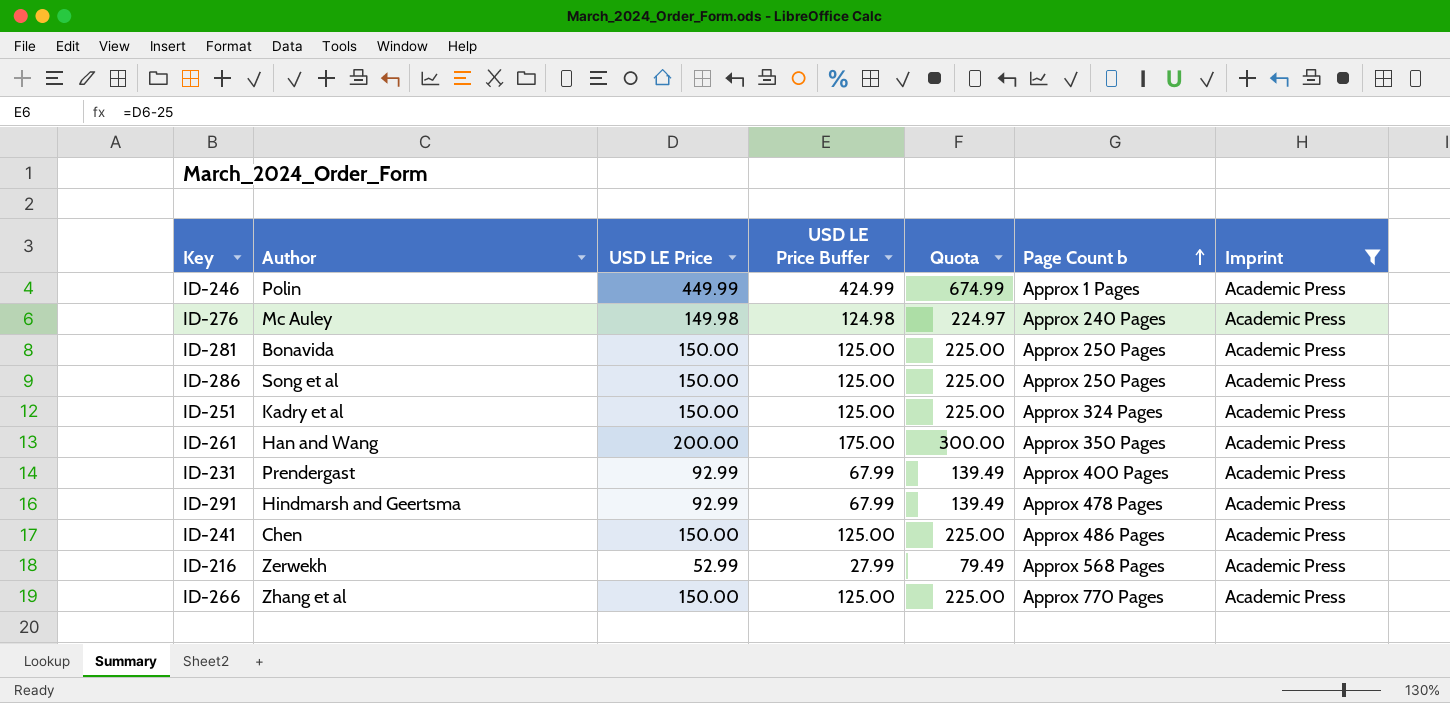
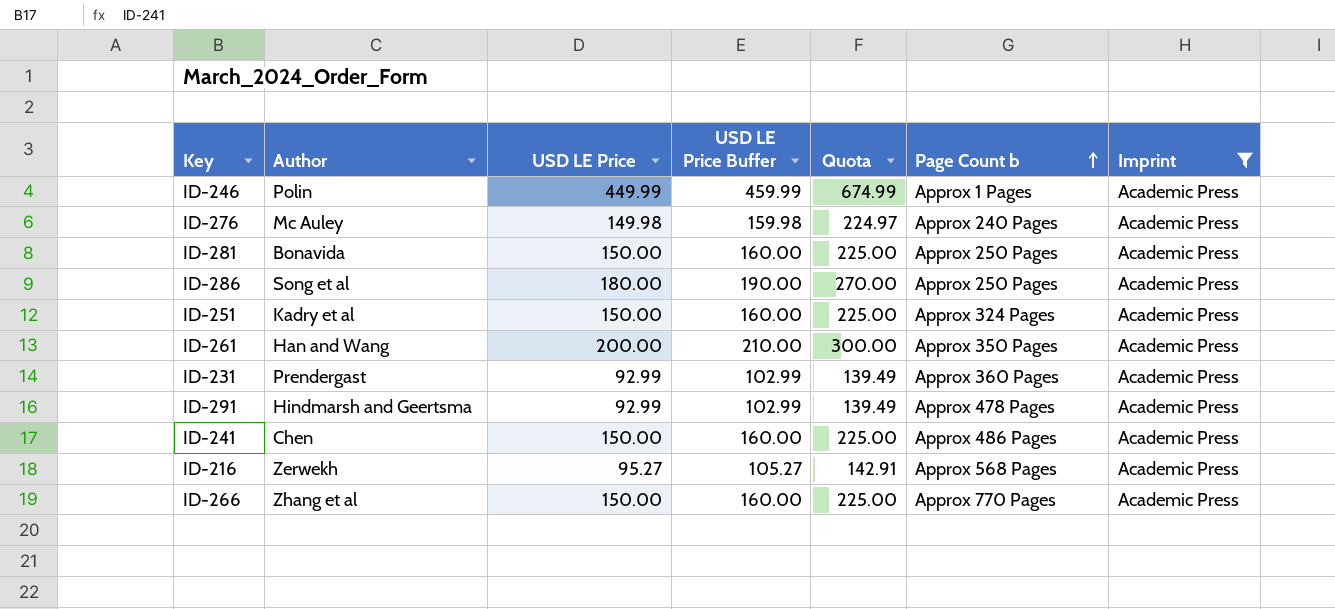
column USD LE Price Buffer | formula: [USD LE Price] - 25 -> [USD LE Price] + 10
ID-286 | USD LE Price: 150.00 -> 180.00
ID-286 | Quota: 225.00 -> 270.00
ID-231 | Page Count b: Approx 400 Pages -> Approx 360 Pages
ID-216 | USD LE Price: 52.99 -> 95.27
ID-216 | Quota: 79.49 -> 142.91

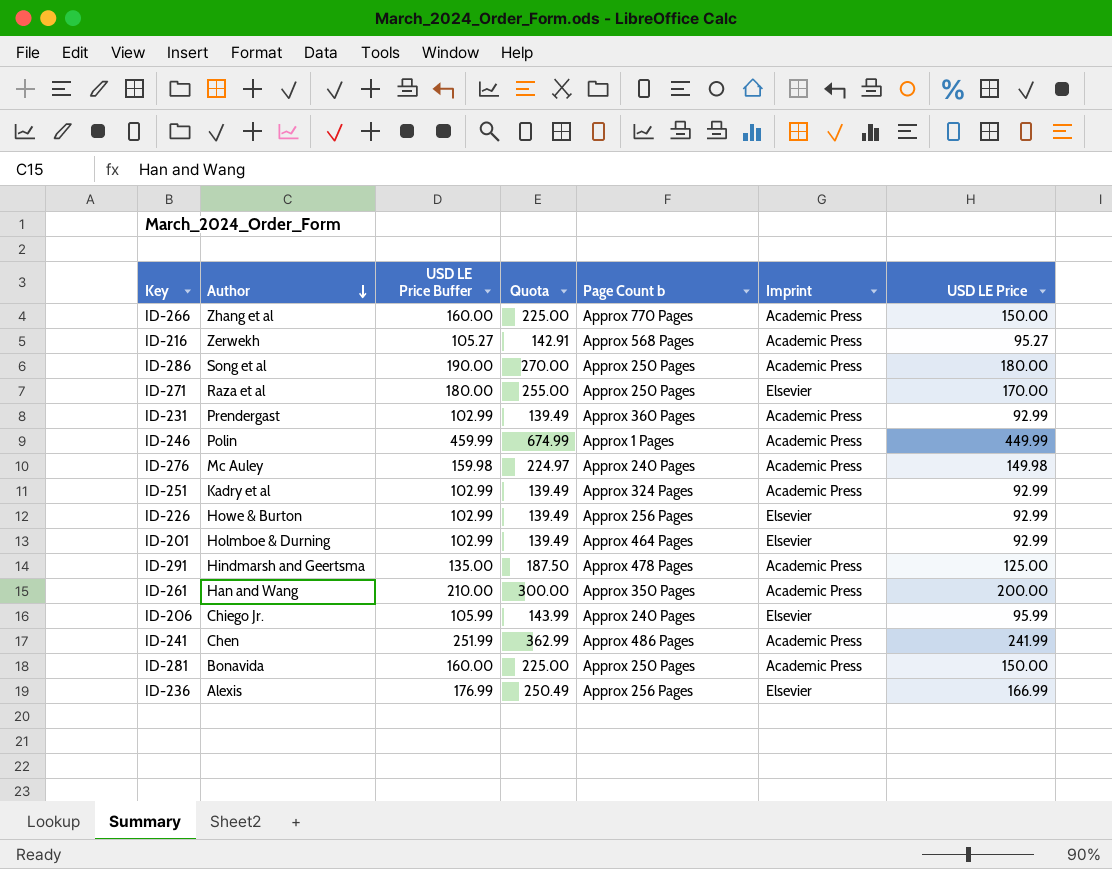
filter: Imprint = Academic Press -> none
row order: Page Count b ascending -> Author descending
column USD LE Price | position: 3 -> 7
ID-251 | USD LE Price Buffer: 160.00 -> 102.99
ID-251 | Quota: 225.00 -> 139.49
ID-251 | USD LE Price: 150.00 -> 92.99
ID-291 | USD LE Price Buffer: 102.99 -> 135.00
ID-291 | Quota: 139.49 -> 187.50
ID-291 | USD LE Price: 92.99 -> 125.00
ID-241 | USD LE Price Buffer: 160.00 -> 251.99
ID-241 | Quota: 225.00 -> 362.99
ID-241 | USD LE Price: 150.00 -> 241.99

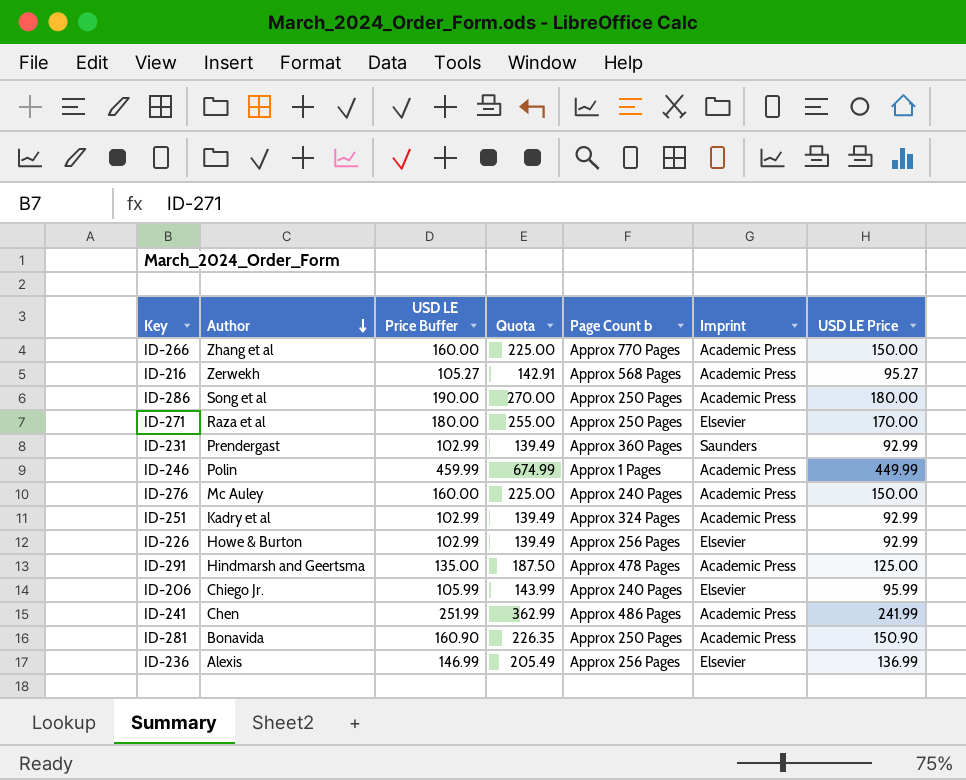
row ID-201: Holmboe & Durning | 102.99 | 139.49 | Approx 464 Pages | Elsevier | 92.99 -> none
row ID-261: Han and Wang | 210.00 | 300.00 | Approx 350 Pages | Academic Press | 200.00 -> none
ID-231 | Imprint: Academic Press -> Saunders
ID-276 | USD LE Price Buffer: 159.98 -> 160.00
ID-276 | Quota: 224.97 -> 225.00
ID-276 | USD LE Price: 149.98 -> 150.00
ID-281 | USD LE Price Buffer: 160.00 -> 160.90
ID-281 | Quota: 225.00 -> 226.35
ID-281 | USD LE Price: 150.00 -> 150.90
ID-236 | USD LE Price Buffer: 176.99 -> 146.99
ID-236 | Quota: 250.49 -> 205.49
ID-236 | USD LE Price: 166.99 -> 136.99

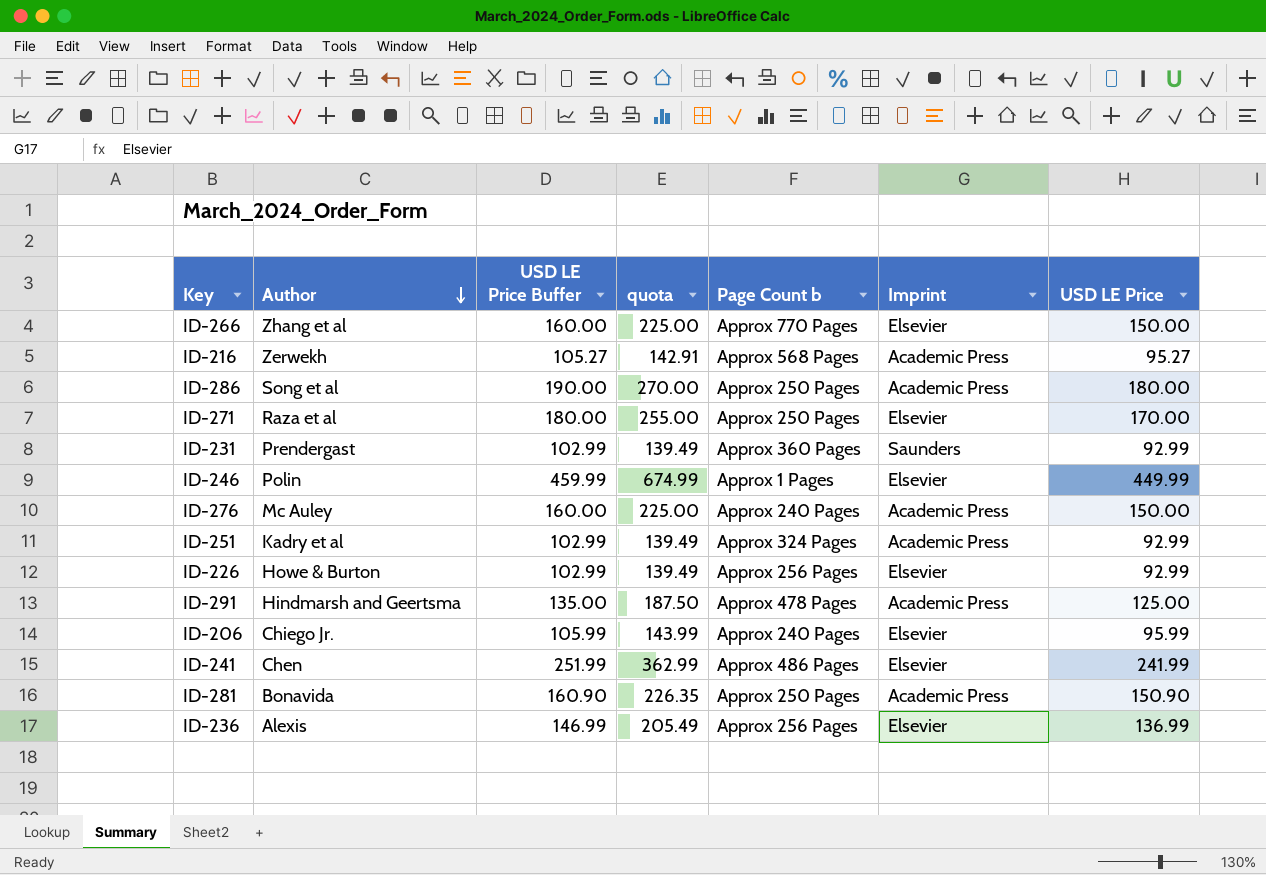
column name: Quota -> quota
ID-266 | Imprint: Academic Press -> Elsevier
ID-246 | Imprint: Academic Press -> Elsevier
ID-241 | Imprint: Academic Press -> Elsevier

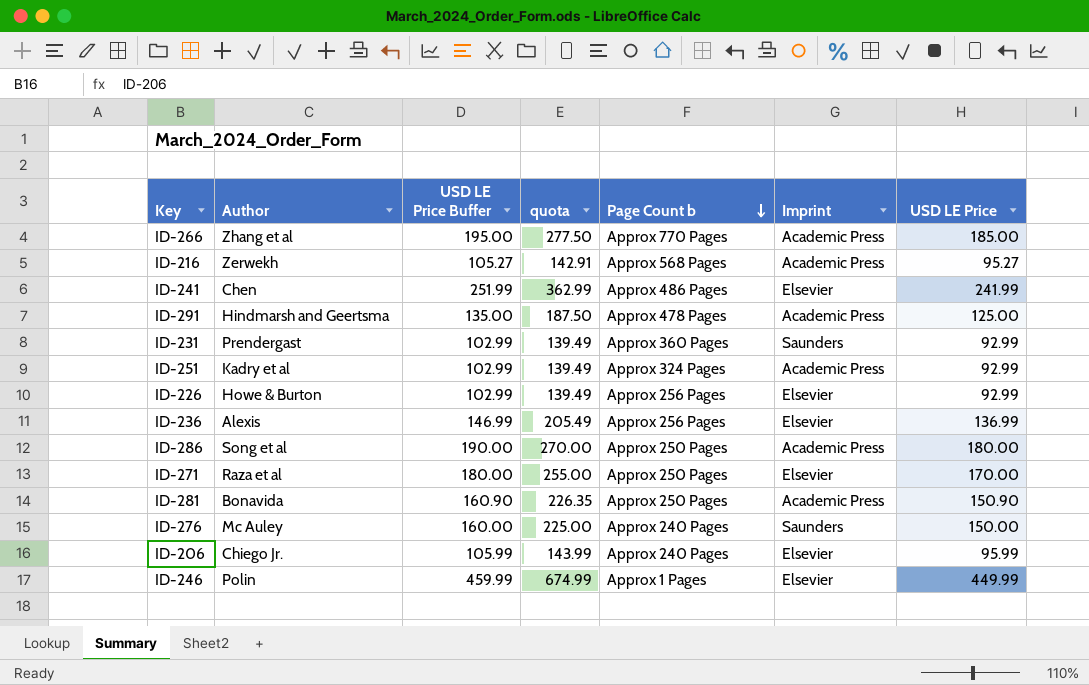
row order: Author descending -> Page Count b descending
ID-266 | USD LE Price Buffer: 160.00 -> 195.00
ID-266 | quota: 225.00 -> 277.50
ID-266 | Imprint: Elsevier -> Academic Press
ID-266 | USD LE Price: 150.00 -> 185.00
ID-276 | Imprint: Academic Press -> Saunders

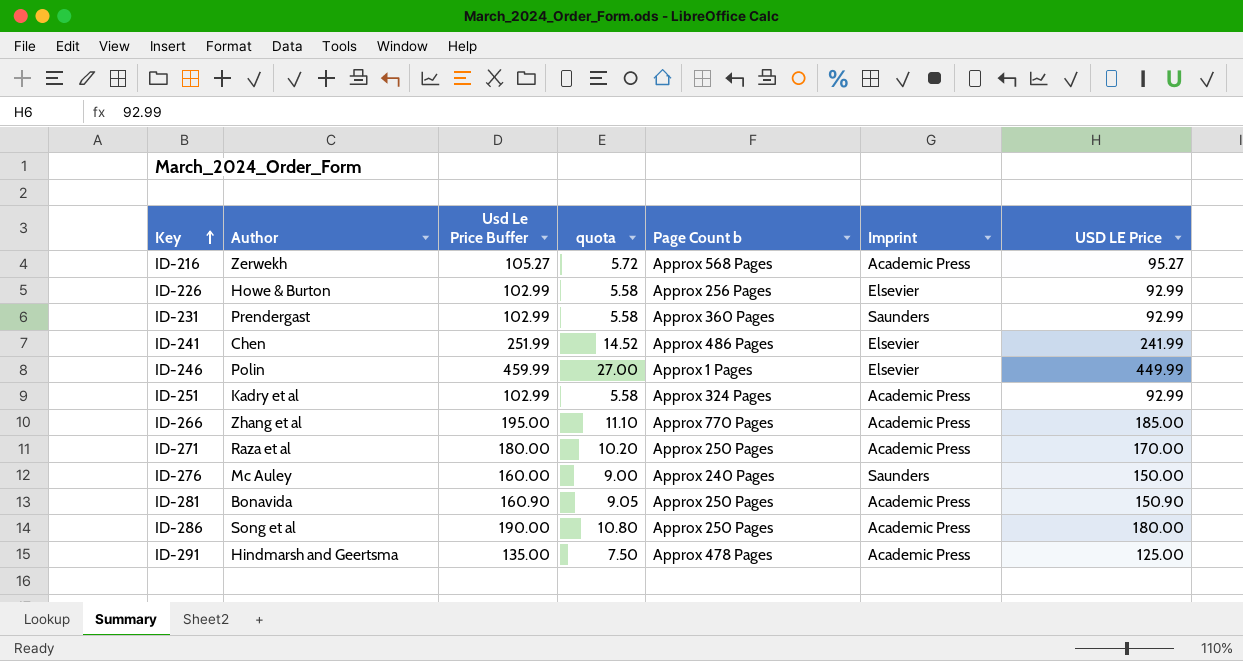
row order: Page Count b descending -> Key ascending
column name: USD LE Price Buffer -> Usd Le Price Buffer
column quota | formula: [USD LE Price] * 1.5 -> [USD LE Price] * 0.06
row ID-236: Alexis | 146.99 | 205.49 | Approx 256 Pages | Elsevier | 136.99 -> none
row ID-206: Chiego Jr. | 105.99 | 143.99 | Approx 240 Pages | Elsevier | 95.99 -> none
ID-271 | Imprint: Elsevier -> Academic Press

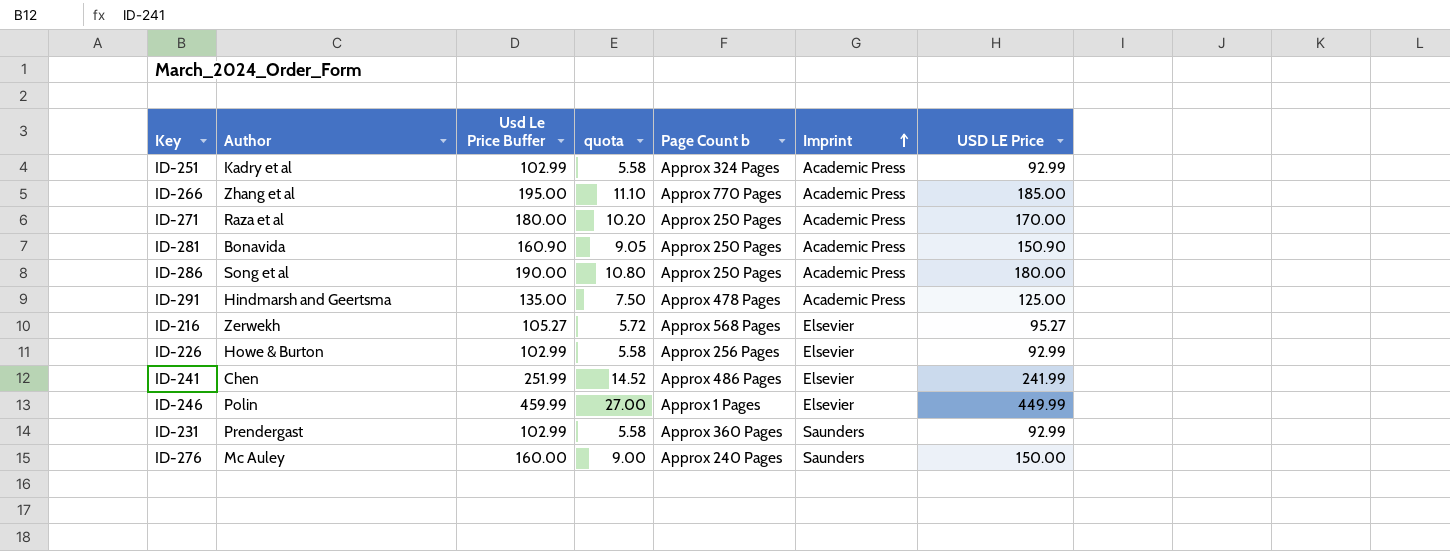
row order: Key ascending -> Imprint ascending
ID-216 | Imprint: Academic Press -> Elsevier

